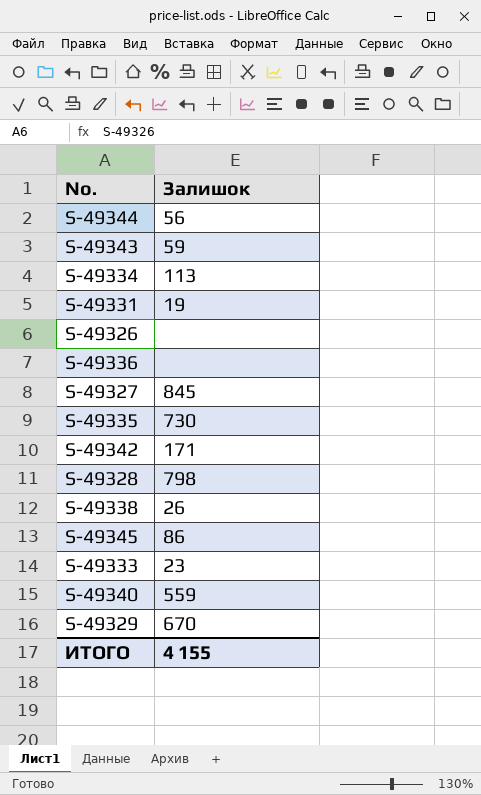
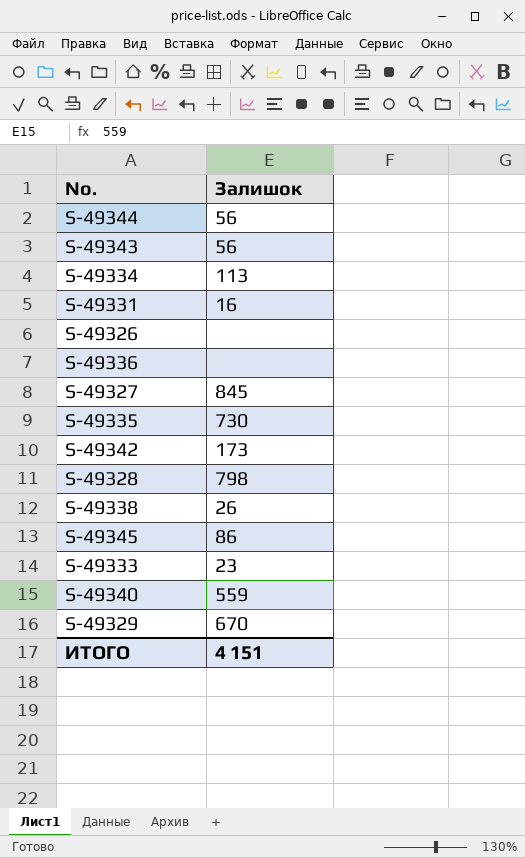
S-49343 | Залишок: 59 -> 56
S-49331 | Залишок: 19 -> 16
S-49342 | Залишок: 171 -> 173
ИТОГО | Залишок: 4 155 -> 4 151

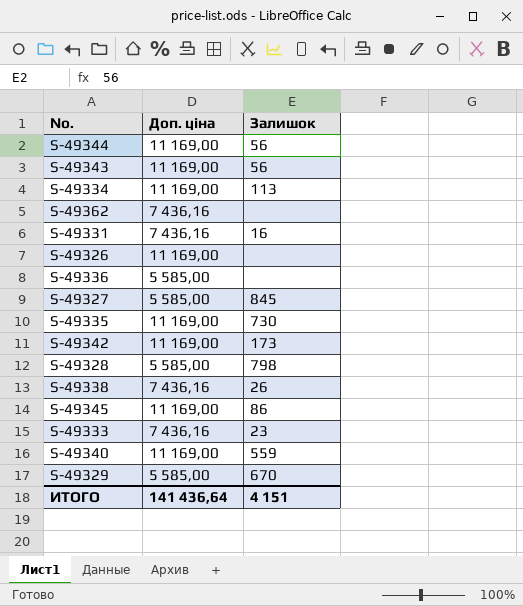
column Доп. ціна | position: none -> 2
row S-49362: none -> 7 436,16 | none

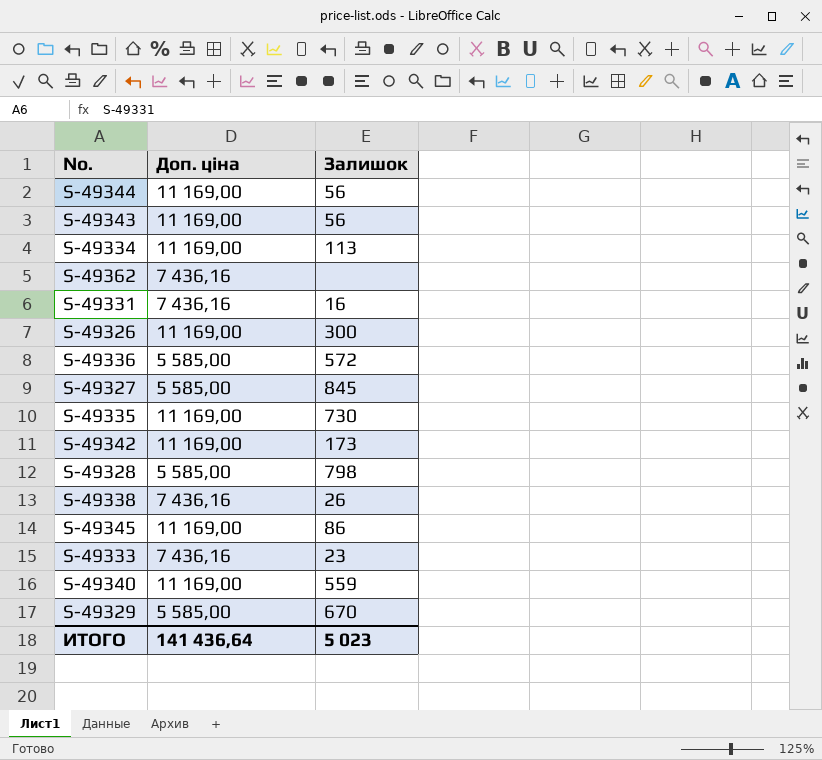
S-49326 | Залишок: none -> 300
S-49336 | Залишок: none -> 572
ИТОГО | Залишок: 4 151 -> 5 023

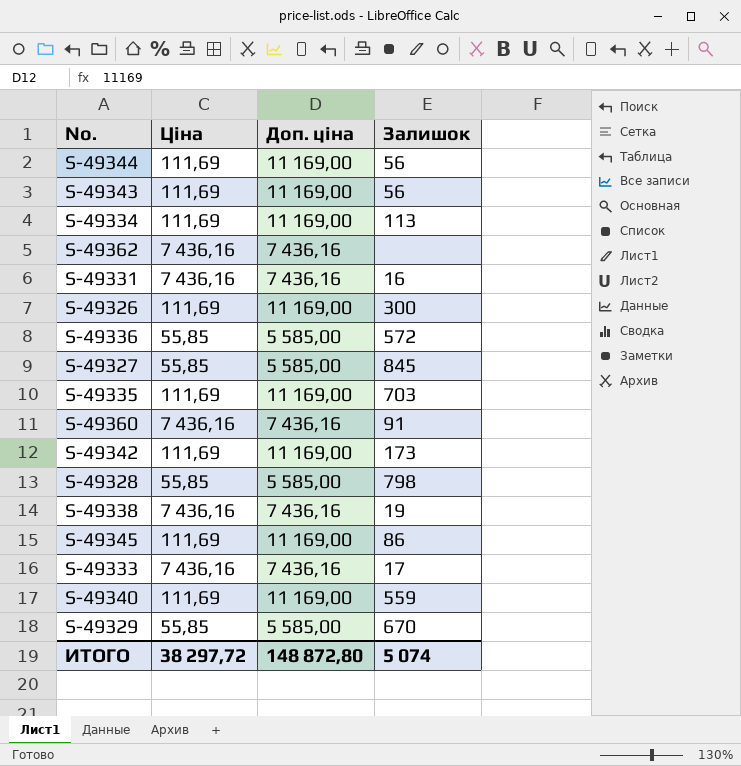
column Ціна | position: none -> 2
S-49335 | Залишок: 730 -> 703
row S-49360: none -> 7 436,16 | 7 436,16 | 91
S-49338 | Залишок: 26 -> 19
S-49333 | Залишок: 23 -> 17
ИТОГО | Доп. ціна: 141 436,64 -> 148 872,80
ИТОГО | Залишок: 5 023 -> 5 074

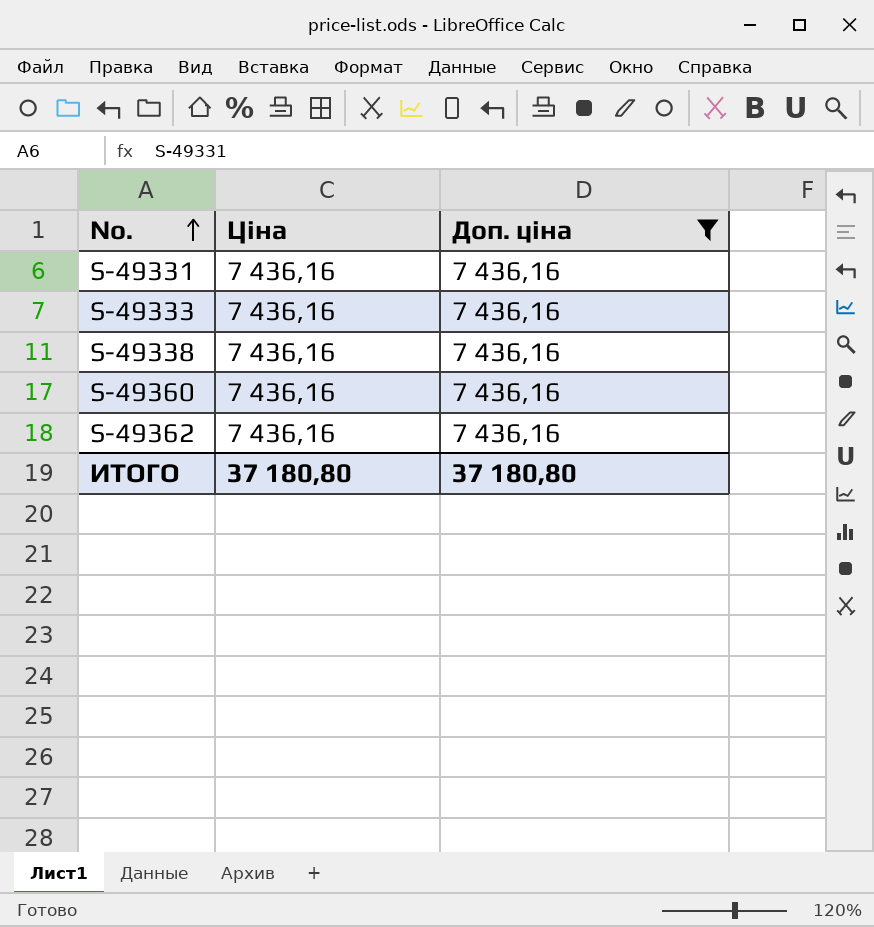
filter: none -> Доп. ціна = 7 436,16
row order: none -> No. ascending
column Залишок | position: 4 -> none
ИТОГО | Ціна: 38 297,72 -> 37 180,80
ИТОГО | Доп. ціна: 148 872,80 -> 37 180,80

